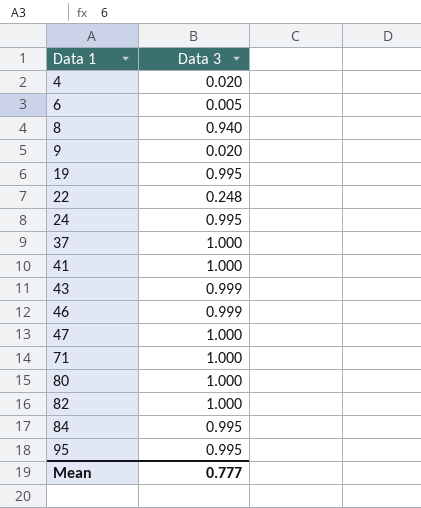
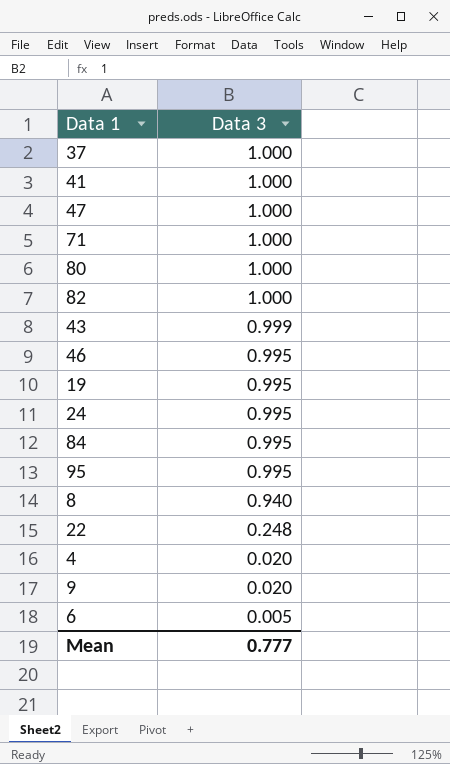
row order: Data 1 ascending -> Data 3 descending
46 | Data 3: 0.999 -> 0.995

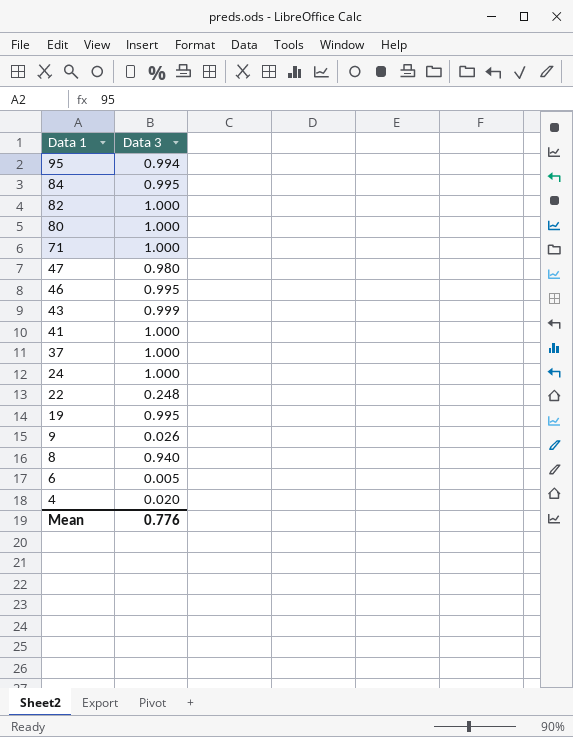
row order: Data 3 descending -> Data 1 descending
95 | Data 3: 0.995 -> 0.994
47 | Data 3: 1.000 -> 0.980
24 | Data 3: 0.995 -> 1.000
9 | Data 3: 0.020 -> 0.026
Mean | Data 3: 0.777 -> 0.776

